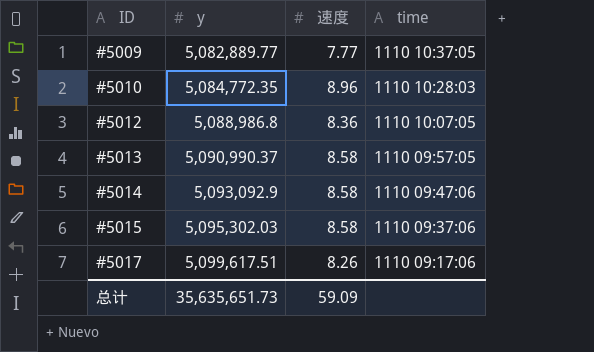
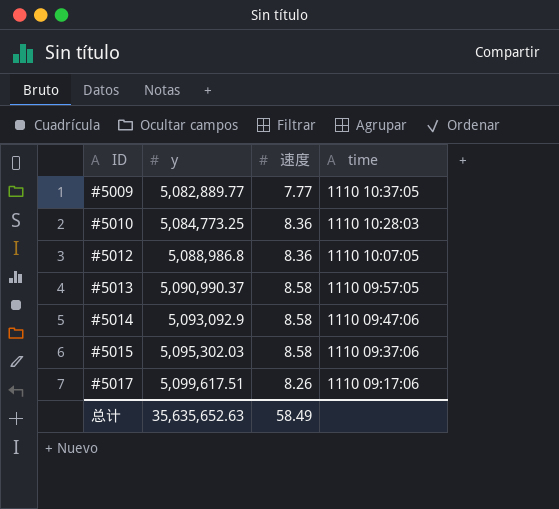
#5010 | y: 5,084,772.35 -> 5,084,773.25
#5010 | 速度: 8.96 -> 8.36
总计 | y: 35,635,651.73 -> 35,635,652.63
总计 | 速度: 59.09 -> 58.49

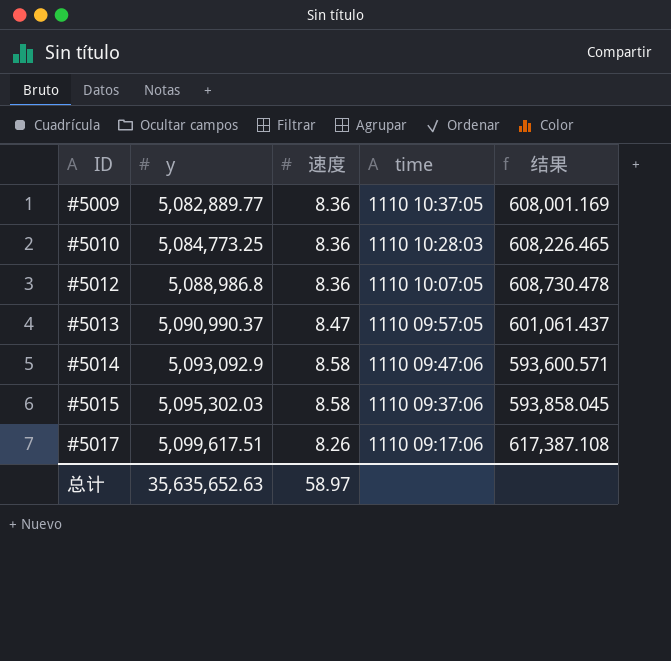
column 结果 | formula: none -> [y] / [速度]
#5009 | 速度: 7.77 -> 8.36
#5013 | 速度: 8.58 -> 8.47
总计 | 速度: 58.49 -> 58.97

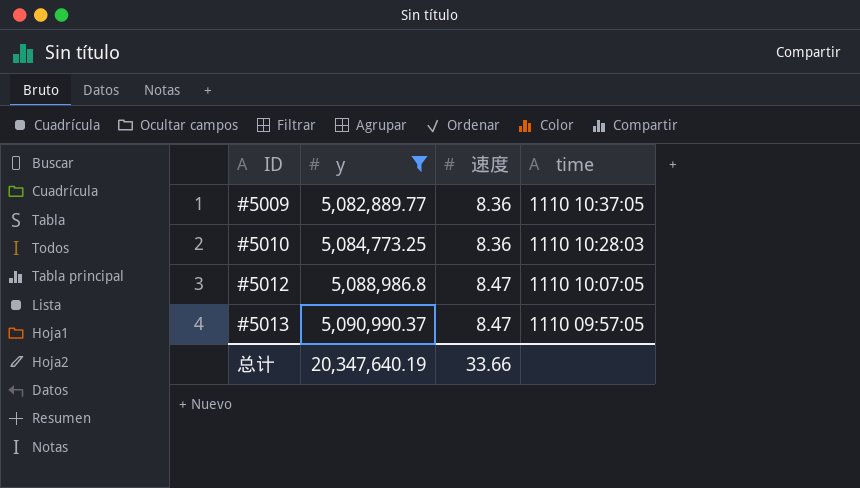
filter: none -> y <= 5,090,990.37
column 结果 | formula: [y] / [速度] -> none
#5012 | 速度: 8.36 -> 8.47
总计 | y: 35,635,652.63 -> 20,347,640.19
总计 | 速度: 58.97 -> 33.66

